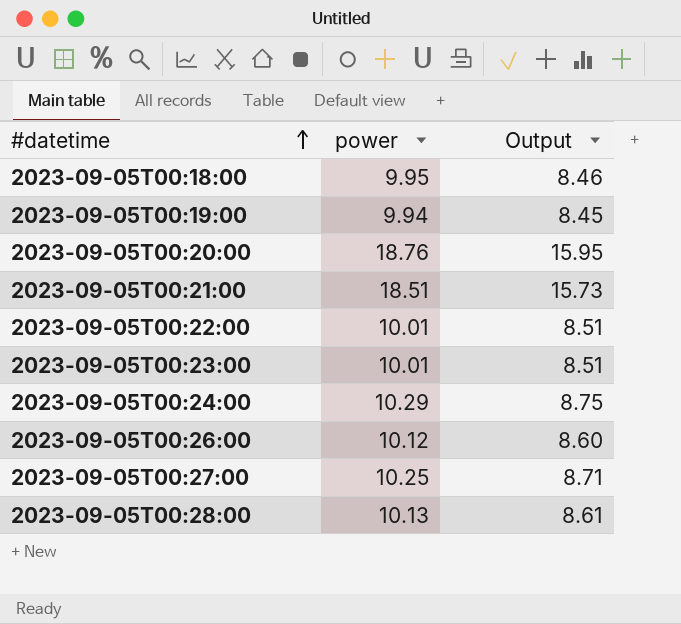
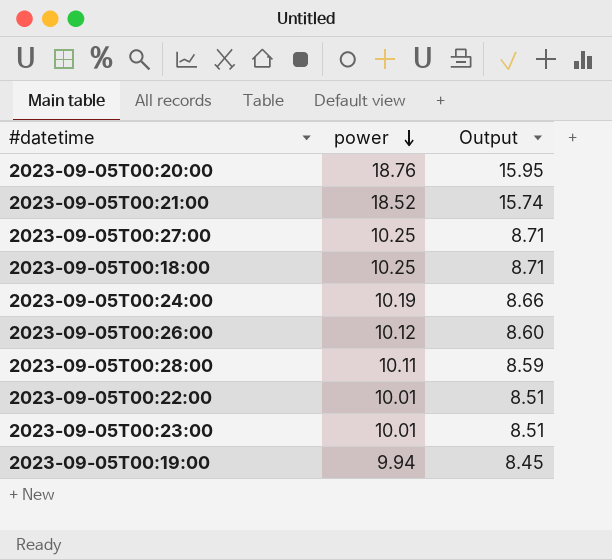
row order: #datetime ascending -> power descending
2023-09-05T00:21:00 | power: 18.51 -> 18.52
2023-09-05T00:21:00 | Output: 15.73 -> 15.74
2023-09-05T00:18:00 | power: 9.95 -> 10.25
2023-09-05T00:18:00 | Output: 8.46 -> 8.71
2023-09-05T00:24:00 | power: 10.29 -> 10.19
2023-09-05T00:24:00 | Output: 8.75 -> 8.66
2023-09-05T00:28:00 | power: 10.13 -> 10.11
2023-09-05T00:28:00 | Output: 8.61 -> 8.59

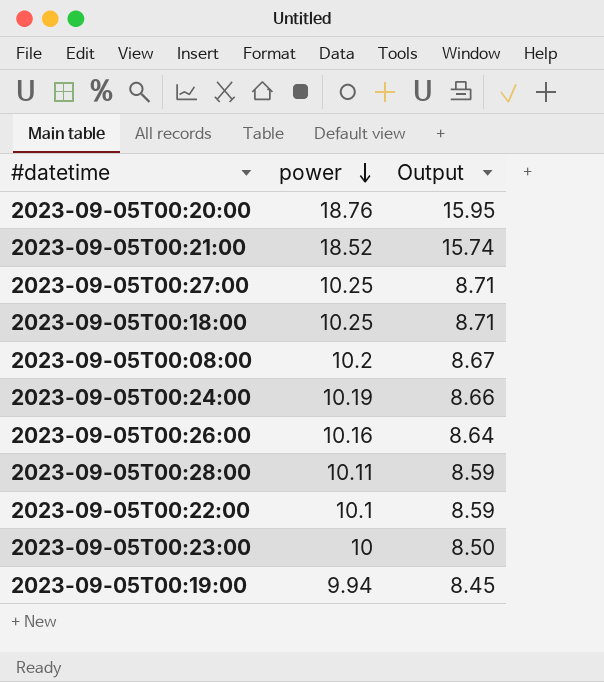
row 2023-09-05T00:08:00: none -> 10.2 | 8.67
2023-09-05T00:26:00 | power: 10.12 -> 10.16
2023-09-05T00:26:00 | Output: 8.60 -> 8.64
2023-09-05T00:22:00 | power: 10.01 -> 10.1
2023-09-05T00:22:00 | Output: 8.51 -> 8.59
2023-09-05T00:23:00 | power: 10.01 -> 10
2023-09-05T00:23:00 | Output: 8.51 -> 8.50

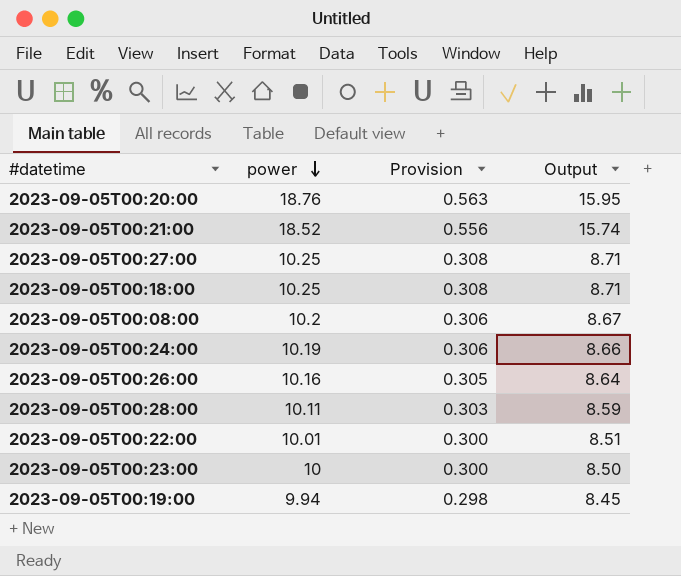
column Provision | formula: none -> [power] * 0.03
2023-09-05T00:22:00 | power: 10.1 -> 10.01
2023-09-05T00:22:00 | Output: 8.59 -> 8.51

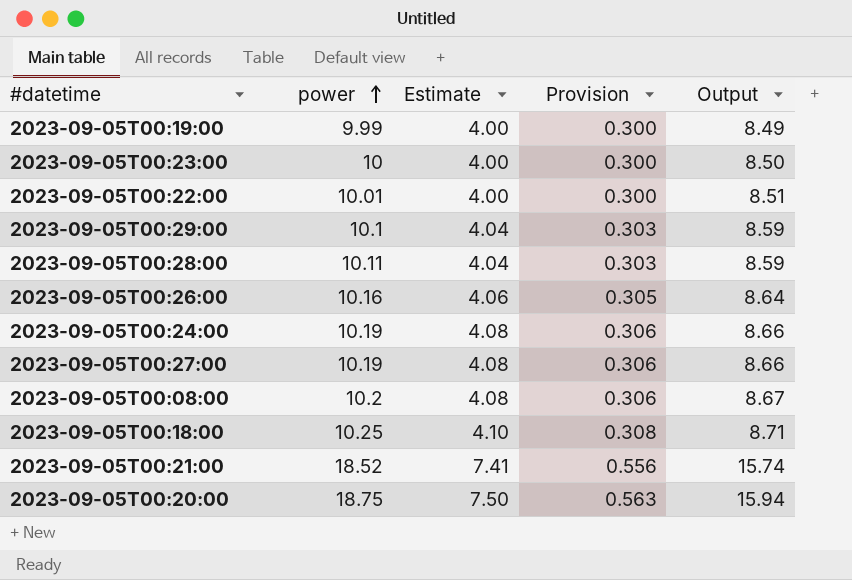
row order: power descending -> power ascending
column Estimate | formula: none -> [power] * 0.4
2023-09-05T00:19:00 | power: 9.94 -> 9.99
2023-09-05T00:19:00 | Provision: 0.298 -> 0.300
2023-09-05T00:19:00 | Output: 8.45 -> 8.49
row 2023-09-05T00:29:00: none -> 10.1 | 4.04 | 0.303 | 8.59
2023-09-05T00:27:00 | power: 10.25 -> 10.19
2023-09-05T00:27:00 | Provision: 0.308 -> 0.306
2023-09-05T00:27:00 | Output: 8.71 -> 8.66
2023-09-05T00:20:00 | power: 18.76 -> 18.75
2023-09-05T00:20:00 | Output: 15.95 -> 15.94

